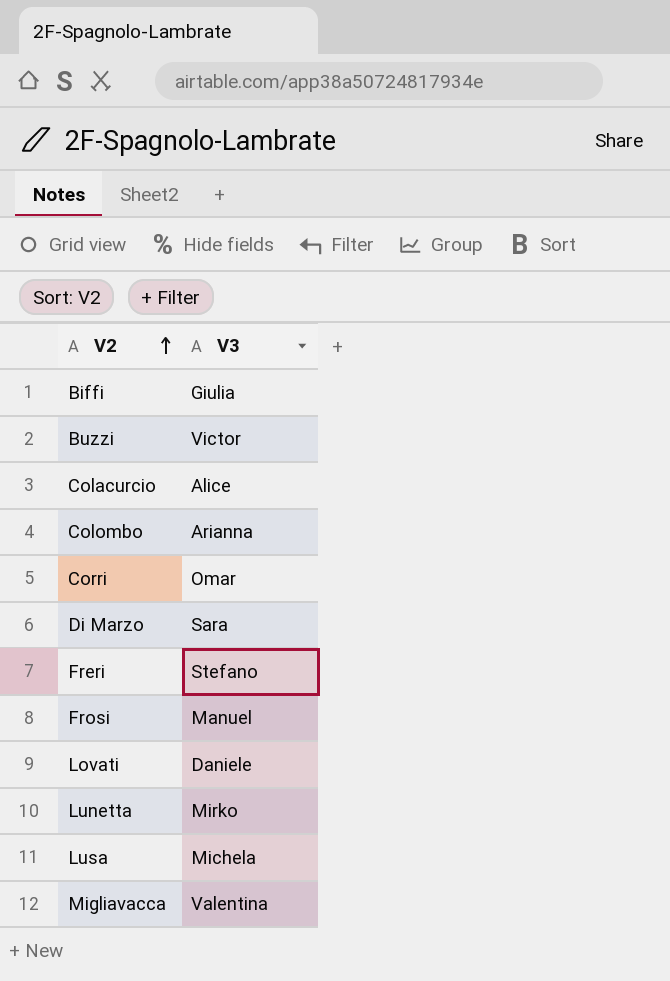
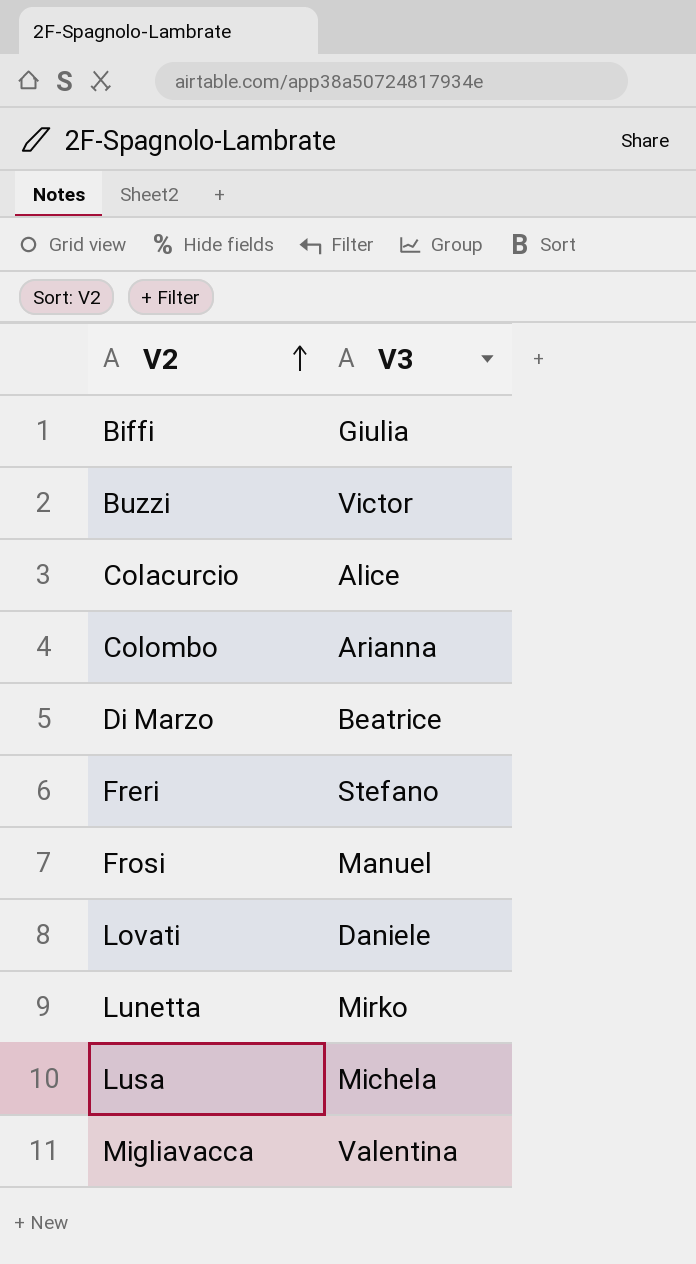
row Corri: Omar -> none
Di Marzo | V3: Sara -> Beatrice

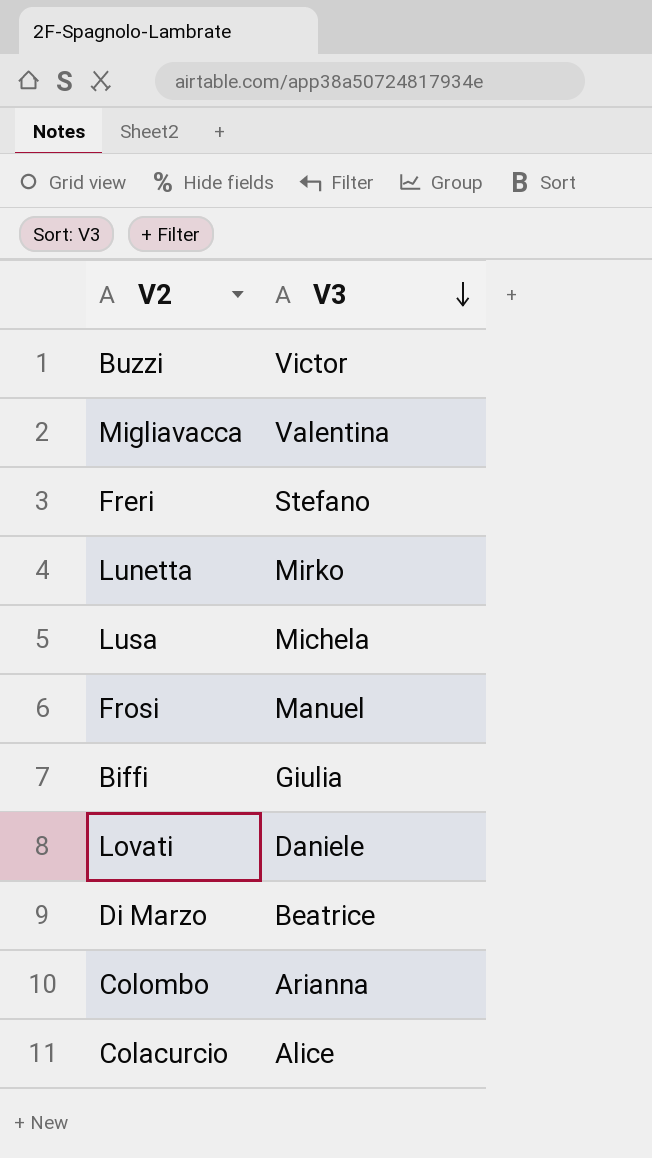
row order: V2 ascending -> V3 descending

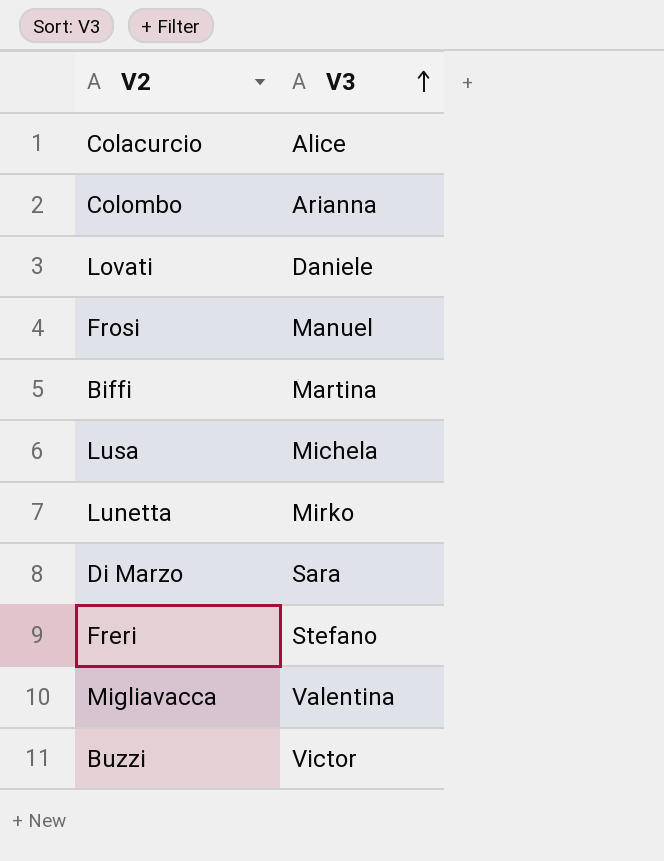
row order: V3 descending -> V3 ascending
Biffi | V3: Giulia -> Martina
Di Marzo | V3: Beatrice -> Sara

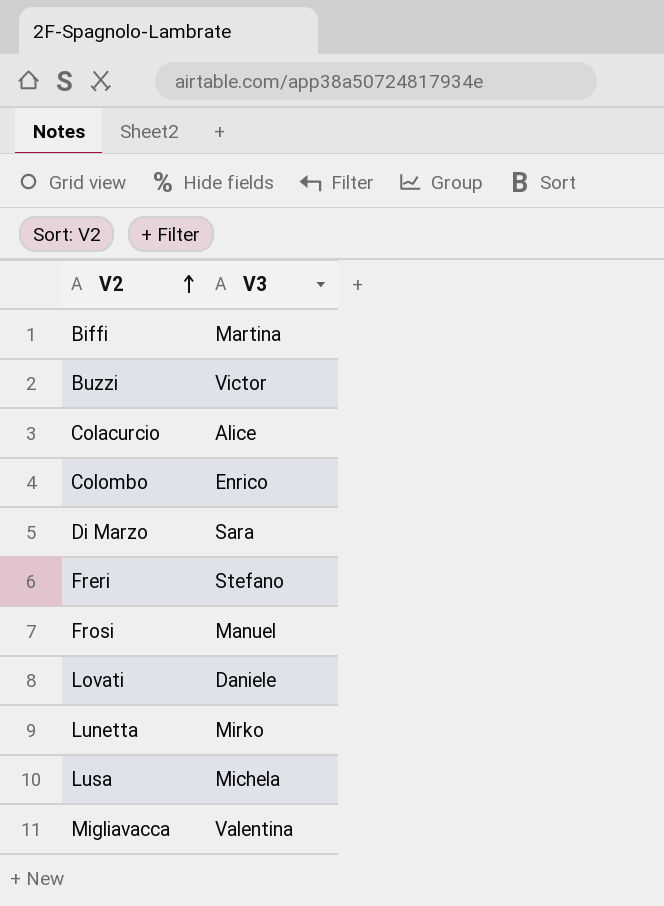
row order: V3 ascending -> V2 ascending
Colombo | V3: Arianna -> Enrico

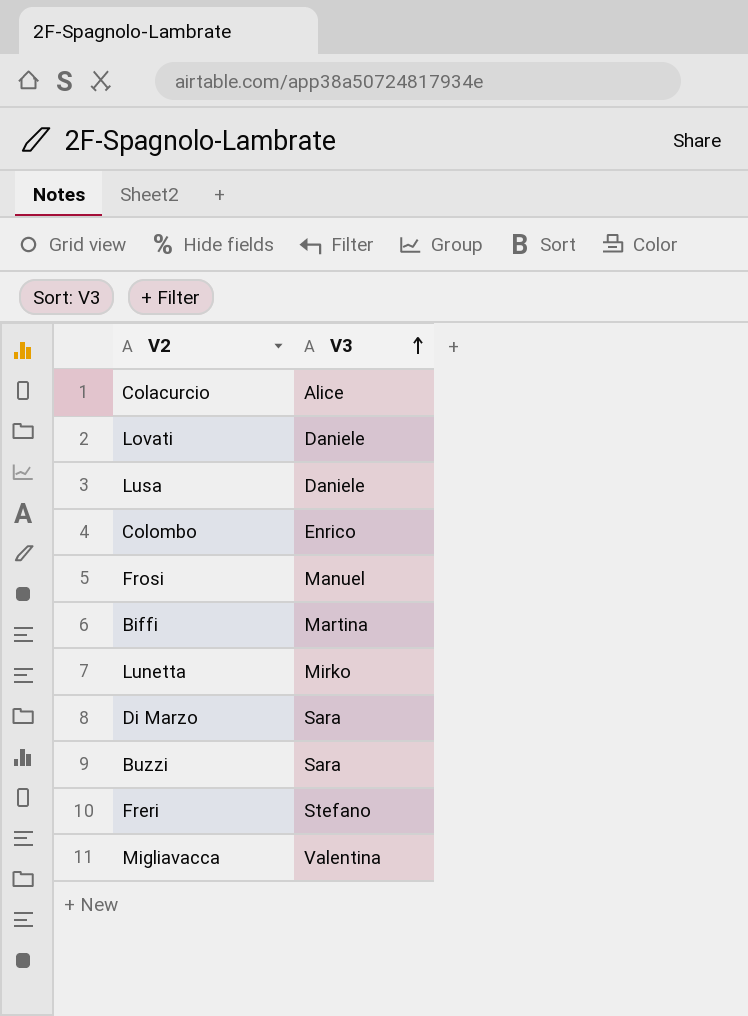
row order: V2 ascending -> V3 ascending
Lusa | V3: Michela -> Daniele
Buzzi | V3: Victor -> Sara

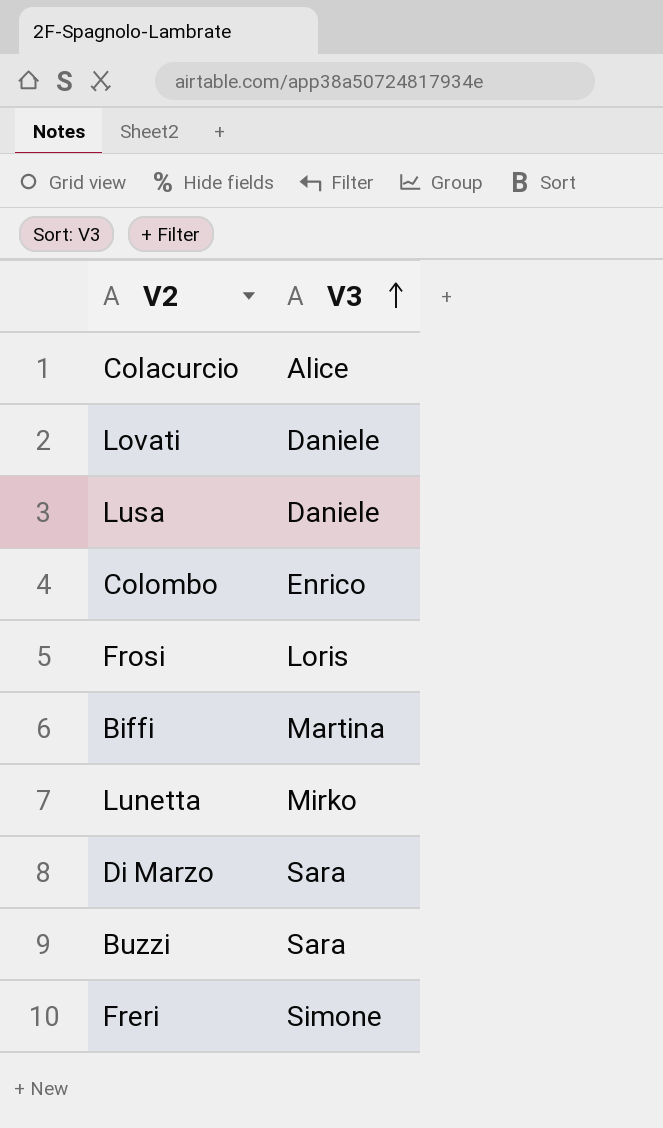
row Migliavacca: Valentina -> none
Frosi | V3: Manuel -> Loris
Freri | V3: Stefano -> Simone

